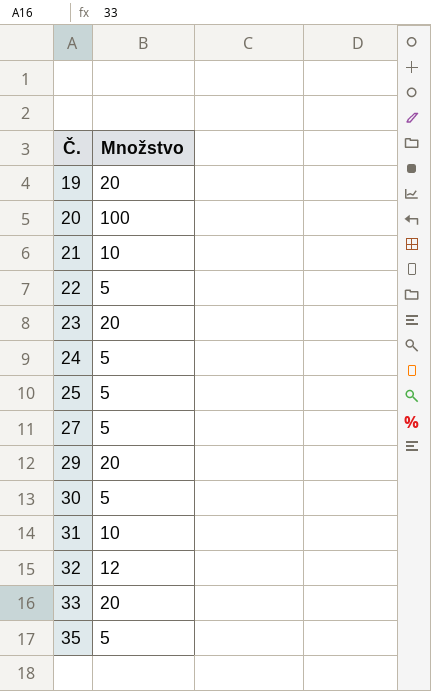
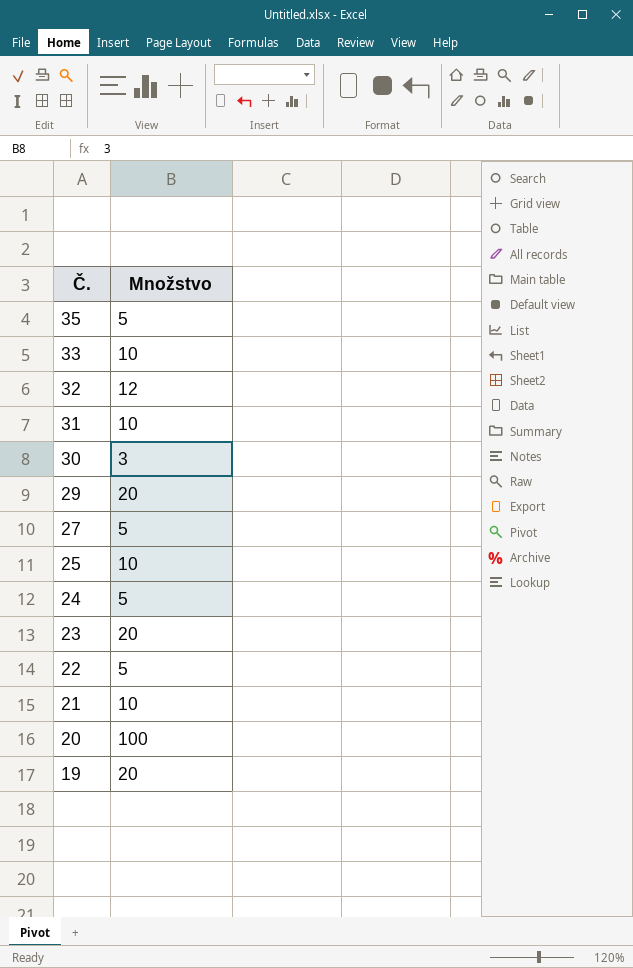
row order: Č. ascending -> Č. descending
33 | Množstvo: 20 -> 10
30 | Množstvo: 5 -> 3
25 | Množstvo: 5 -> 10

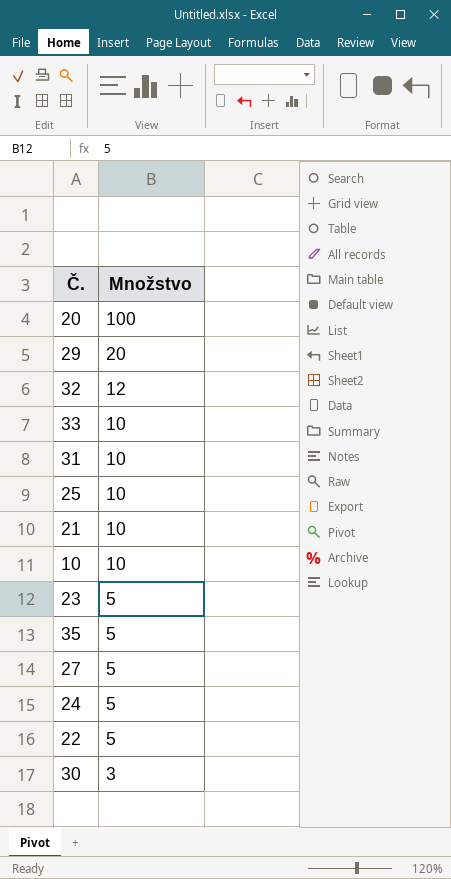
row order: Č. descending -> Množstvo descending
row 19: 20 -> none
row 10: none -> 10
23 | Množstvo: 20 -> 5

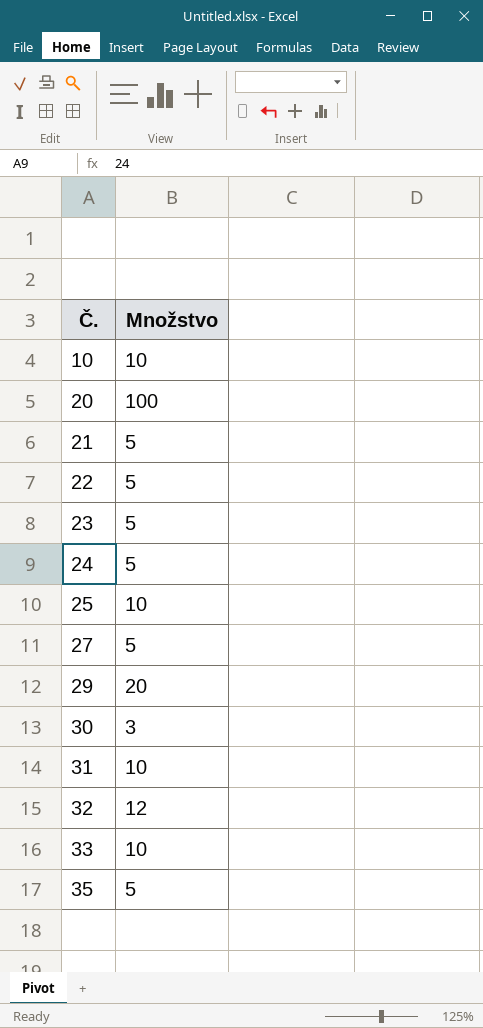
row order: Množstvo descending -> Č. ascending
21 | Množstvo: 10 -> 5

